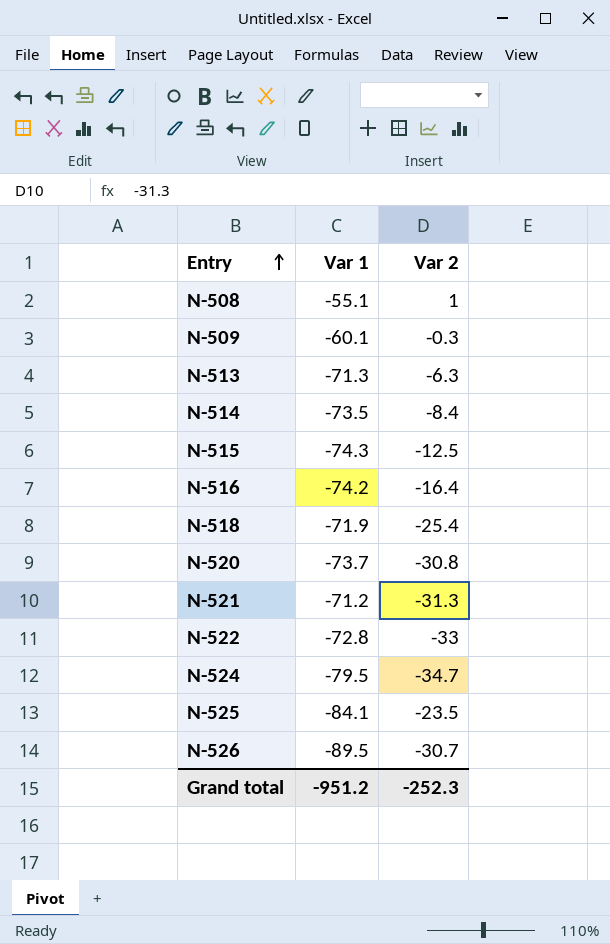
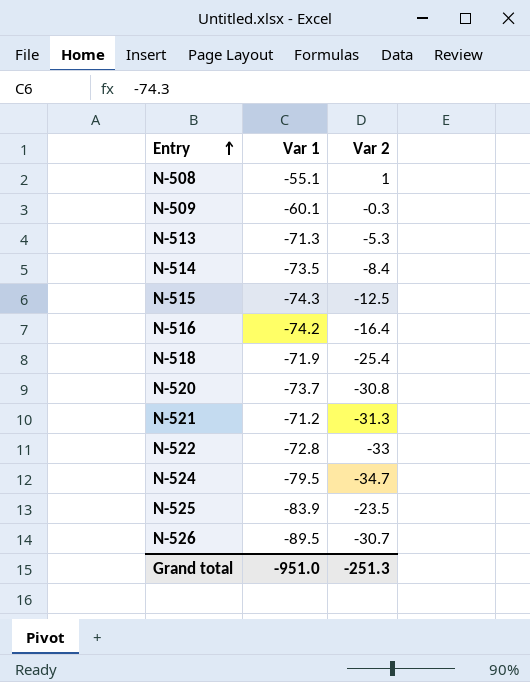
N-513 | Var 2: -6.3 -> -5.3
N-525 | Var 1: -84.1 -> -83.9
Grand total | Var 1: -951.2 -> -951.0
Grand total | Var 2: -252.3 -> -251.3

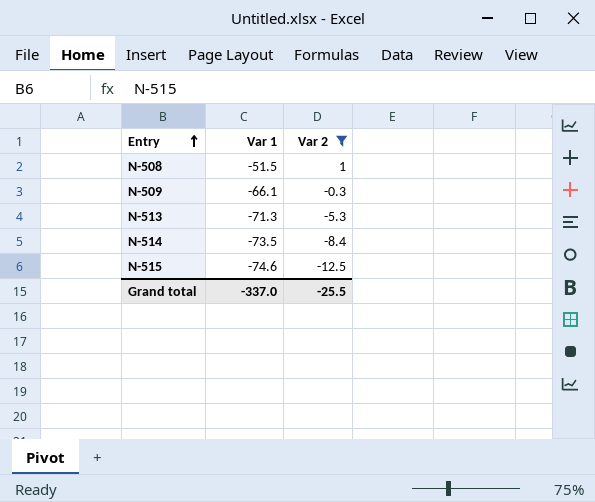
filter: none -> Var 2 >= -12.5
N-508 | Var 1: -55.1 -> -51.5
N-509 | Var 1: -60.1 -> -66.1
N-515 | Var 1: -74.3 -> -74.6
Grand total | Var 1: -951.0 -> -337.0
Grand total | Var 2: -251.3 -> -25.5

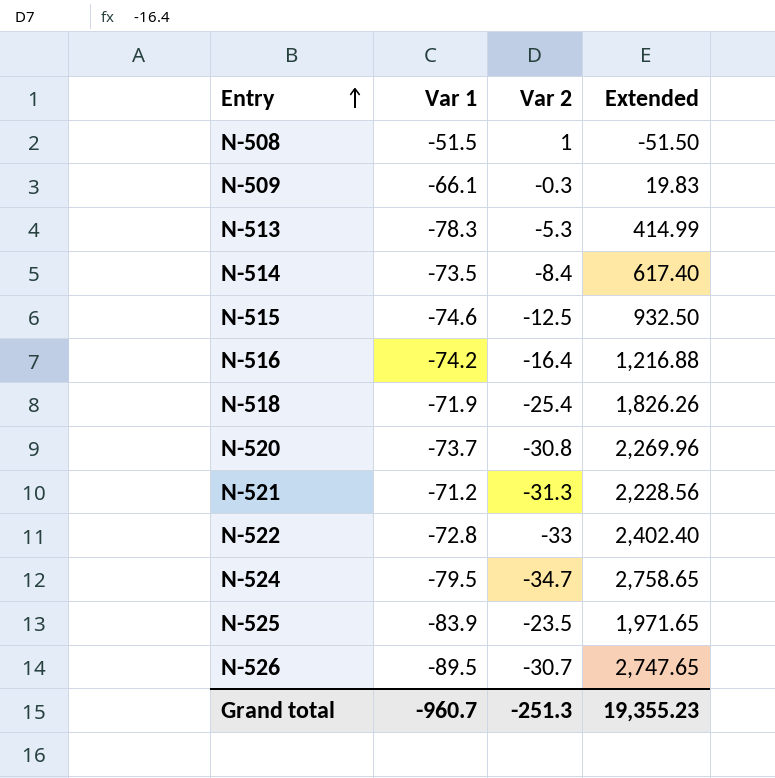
filter: Var 2 >= -12.5 -> none
column Extended | formula: none -> [Var 1] * [Var 2]
N-513 | Var 1: -71.3 -> -78.3
Grand total | Var 1: -337.0 -> -960.7
Grand total | Var 2: -25.5 -> -251.3

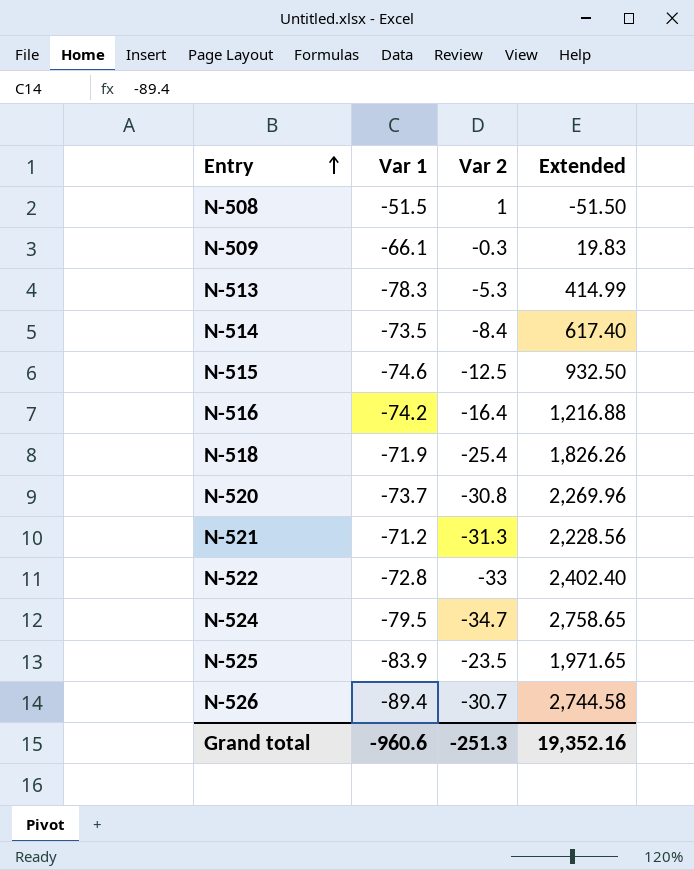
N-526 | Var 1: -89.5 -> -89.4
N-526 | Extended: 2,747.65 -> 2,744.58
Grand total | Var 1: -960.7 -> -960.6
Grand total | Extended: 19,355.23 -> 19,352.16

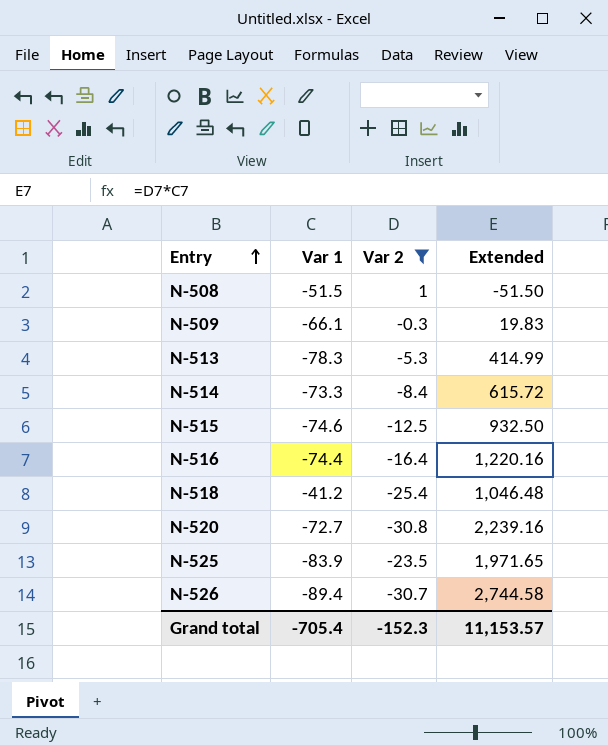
filter: none -> Var 2 >= -30.8
N-514 | Var 1: -73.5 -> -73.3
N-514 | Extended: 617.40 -> 615.72
N-516 | Var 1: -74.2 -> -74.4
N-516 | Extended: 1,216.88 -> 1,220.16
N-518 | Var 1: -71.9 -> -41.2
N-518 | Extended: 1,826.26 -> 1,046.48
N-520 | Var 1: -73.7 -> -72.7
N-520 | Extended: 2,269.96 -> 2,239.16
Grand total | Var 1: -960.6 -> -705.4
Grand total | Var 2: -251.3 -> -152.3
Grand total | Extended: 19,352.16 -> 11,153.57

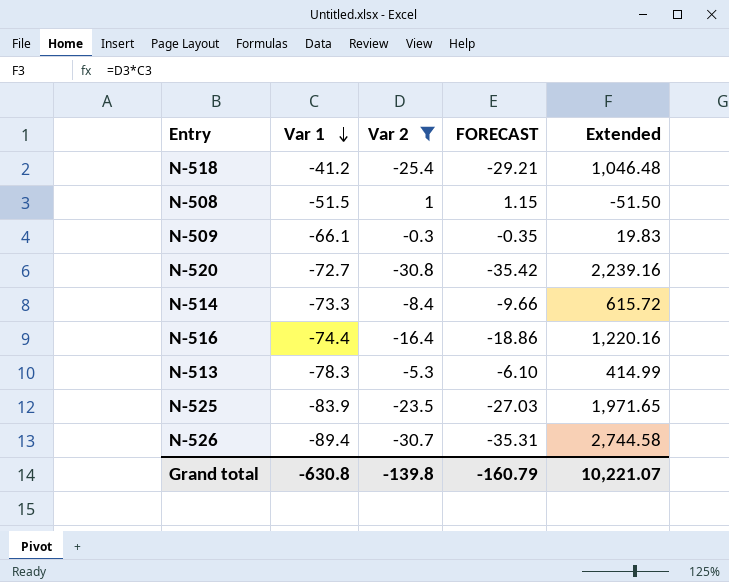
row order: Entry ascending -> Var 1 descending
column FORECAST | formula: none -> [Var 2] * 1.15
row N-515: -74.6 | -12.5 | 932.50 -> none
Grand total | Var 1: -705.4 -> -630.8
Grand total | Var 2: -152.3 -> -139.8
Grand total | Extended: 11,153.57 -> 10,221.07

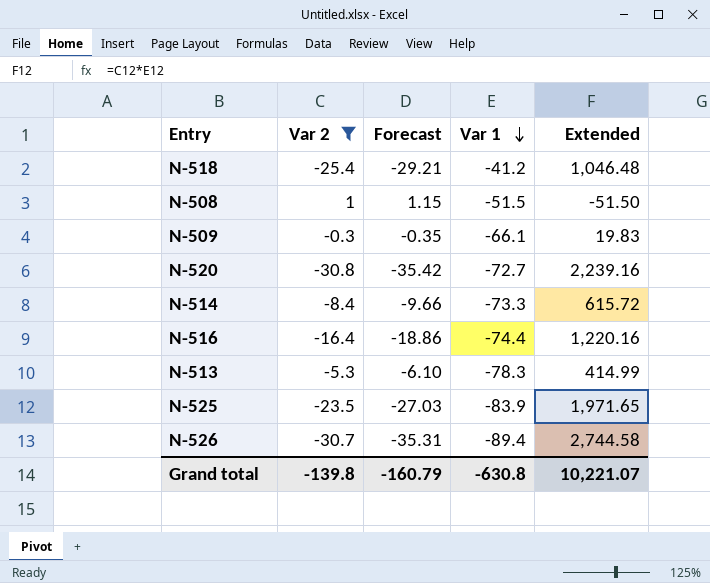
column name: FORECAST -> Forecast
column Var 1 | position: 2 -> 4

